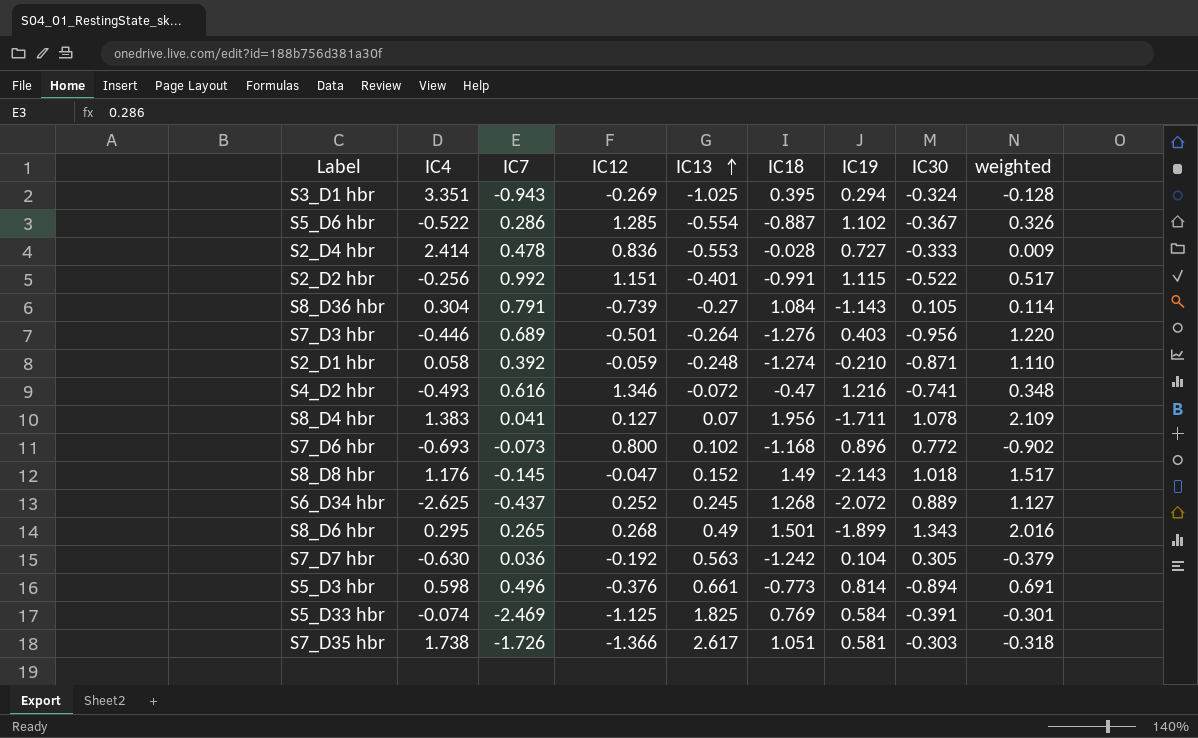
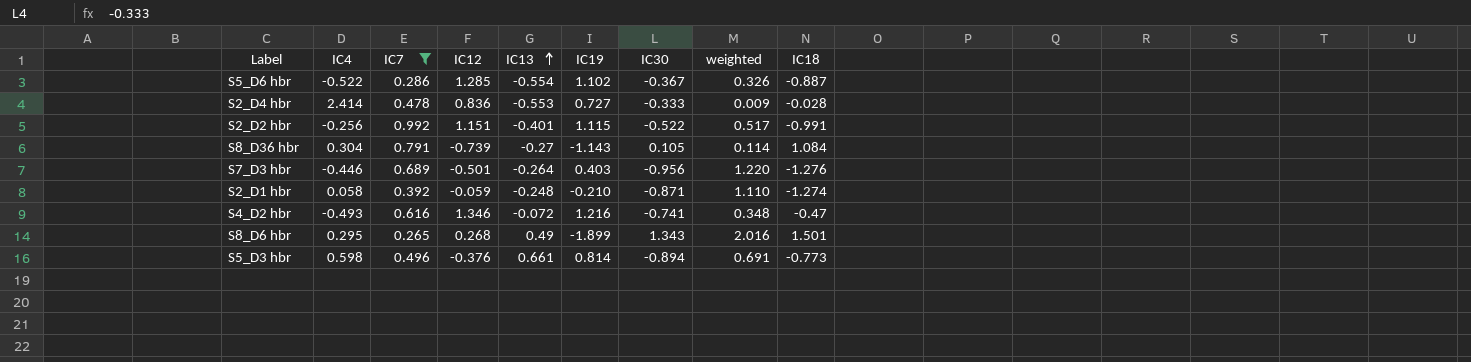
filter: none -> IC7 >= 0.265
column IC18 | position: 6 -> 9

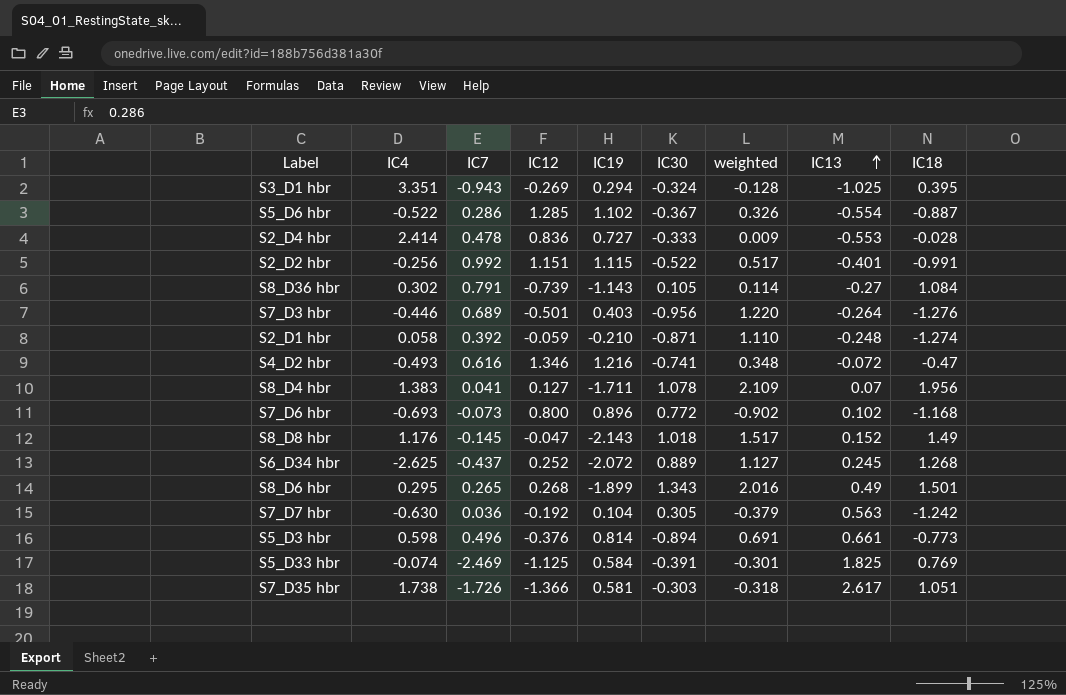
filter: IC7 >= 0.265 -> none
column IC13 | position: 5 -> 8
S8_D36 hbr | IC4: 0.304 -> 0.302

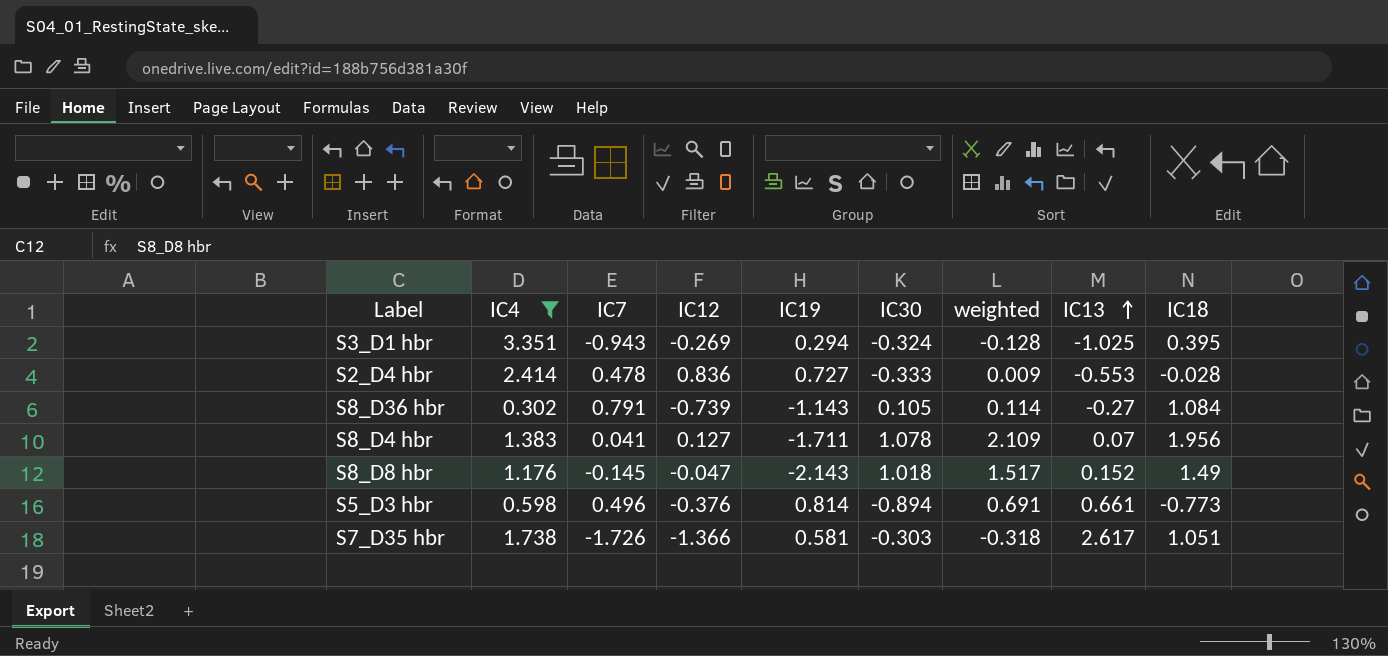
filter: none -> IC4 >= 0.302

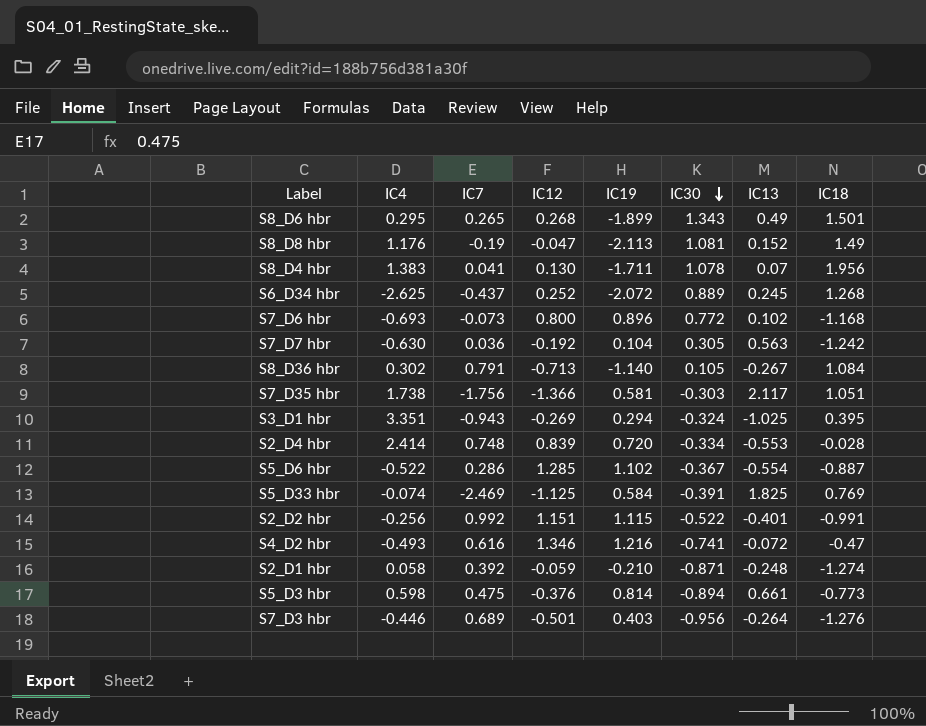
filter: IC4 >= 0.302 -> none
row order: IC13 ascending -> IC30 descending
column weighted | formula: [IC30] * [IC18] -> none
S8_D8 hbr | IC7: -0.145 -> -0.19
S8_D8 hbr | IC19: -2.143 -> -2.113
S8_D8 hbr | IC30: 1.018 -> 1.081
S8_D4 hbr | IC12: 0.127 -> 0.130
S8_D36 hbr | IC12: -0.739 -> -0.713
S8_D36 hbr | IC19: -1.143 -> -1.140
S8_D36 hbr | IC13: -0.27 -> -0.267
S7_D35 hbr | IC7: -1.726 -> -1.756
S7_D35 hbr | IC13: 2.617 -> 2.117
S2_D4 hbr | IC7: 0.478 -> 0.748
S2_D4 hbr | IC12: 0.836 -> 0.839
S2_D4 hbr | IC19: 0.727 -> 0.720
S2_D4 hbr | IC30: -0.333 -> -0.334
S5_D3 hbr | IC7: 0.496 -> 0.475

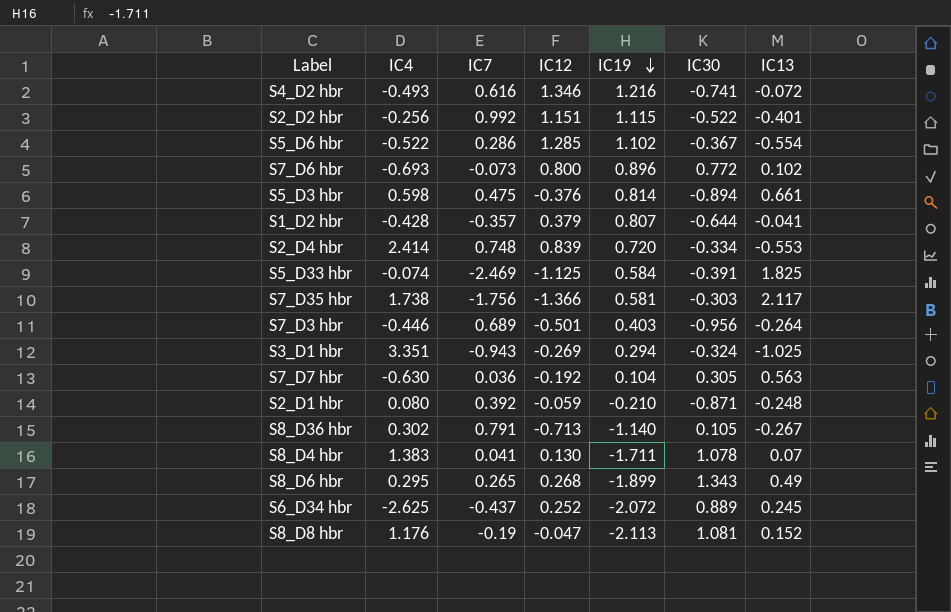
row order: IC30 descending -> IC19 descending
column IC18 | position: 8 -> none
row S1_D2 hbr: none -> -0.428 | -0.357 | 0.379 | 0.807 | -0.644 | -0.041
S2_D1 hbr | IC4: 0.058 -> 0.080

